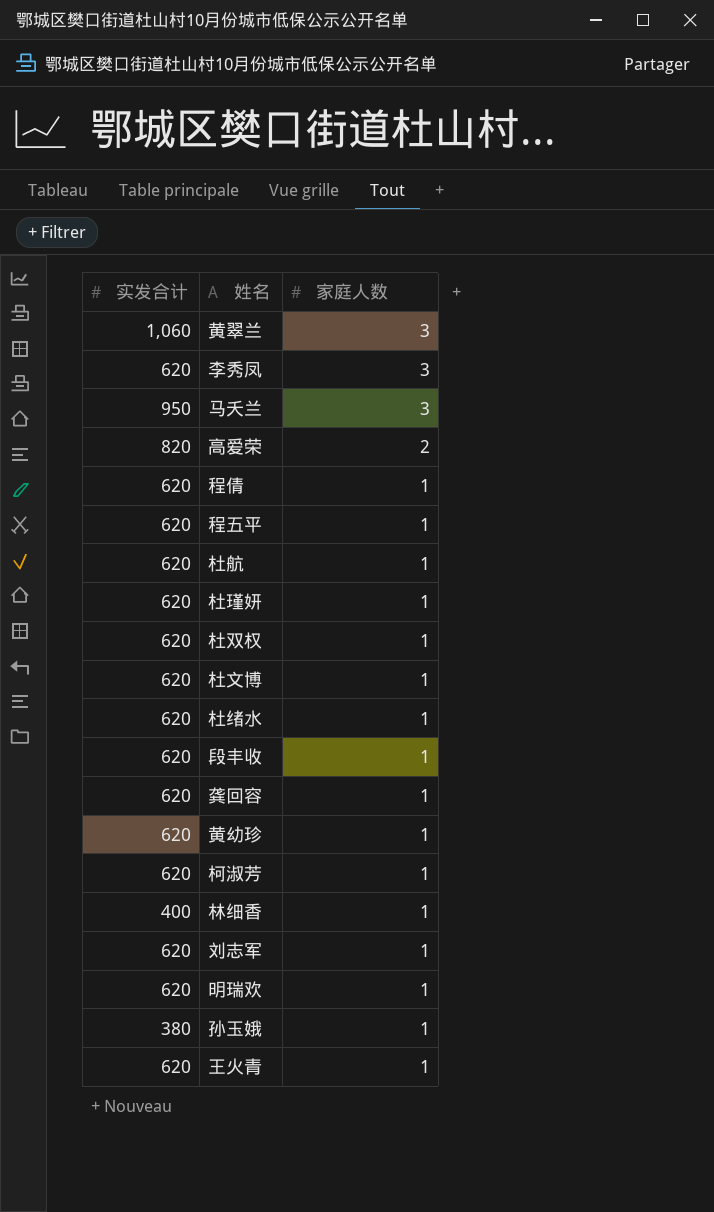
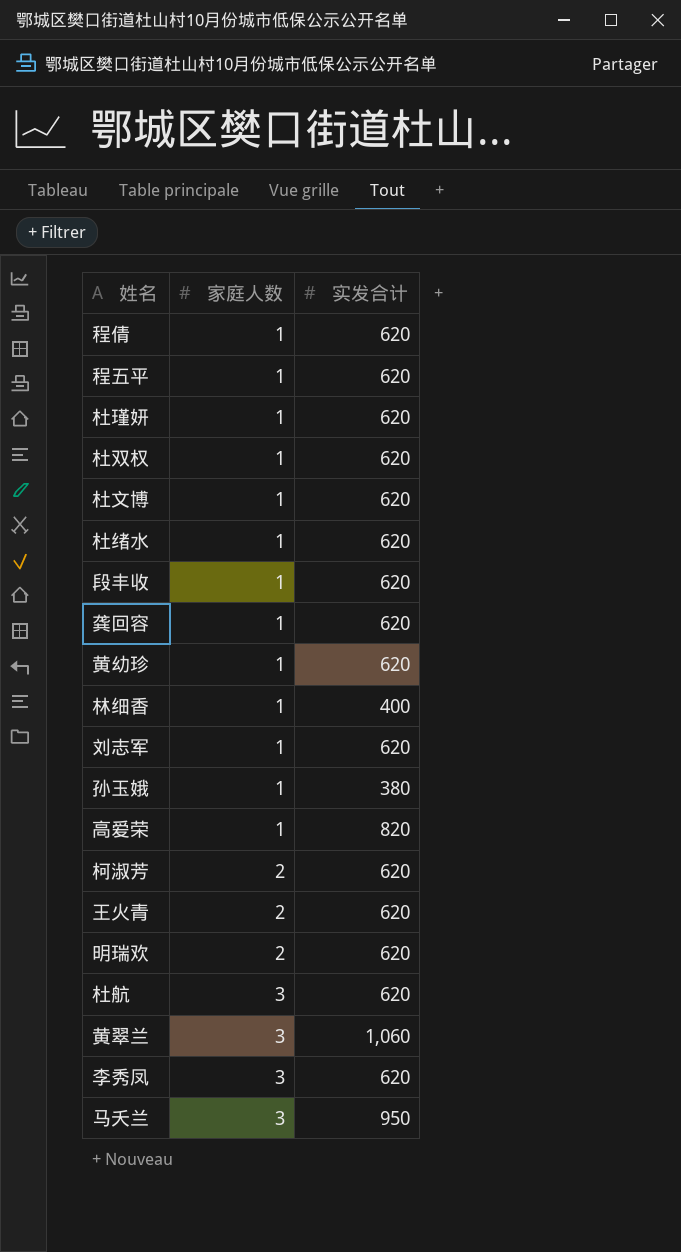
row order: 家庭人数 descending -> 家庭人数 ascending
column 实发合计 | position: 1 -> 3
高爱荣 | 家庭人数: 2 -> 1
柯淑芳 | 家庭人数: 1 -> 2
王火青 | 家庭人数: 1 -> 2
明瑞欢 | 家庭人数: 1 -> 2
杜航 | 家庭人数: 1 -> 3

